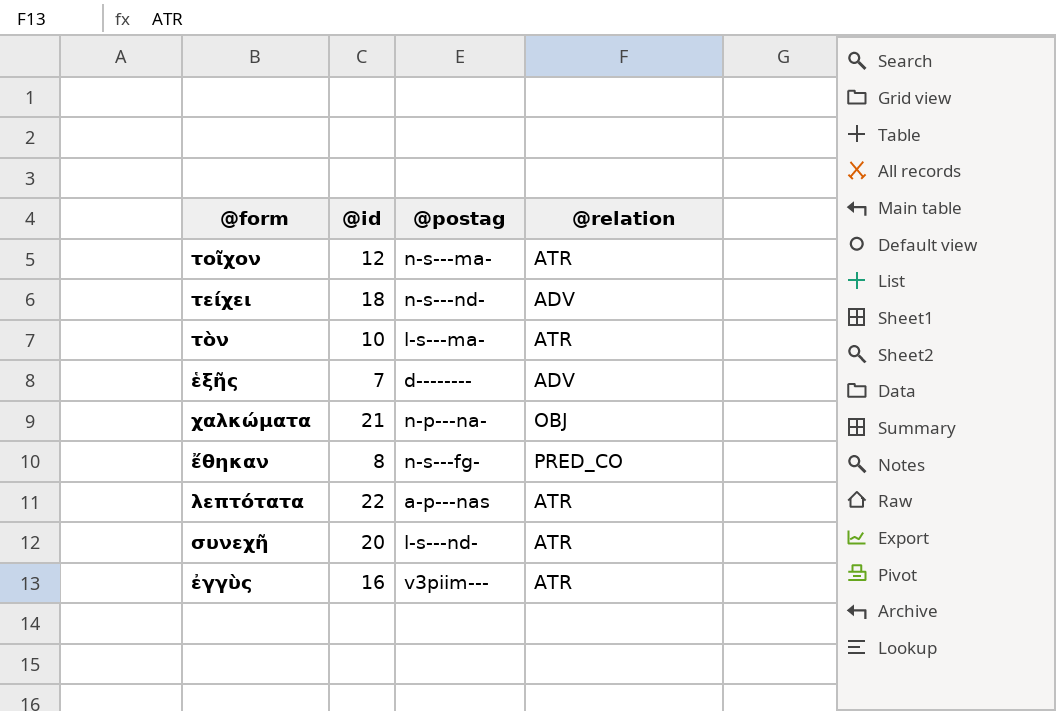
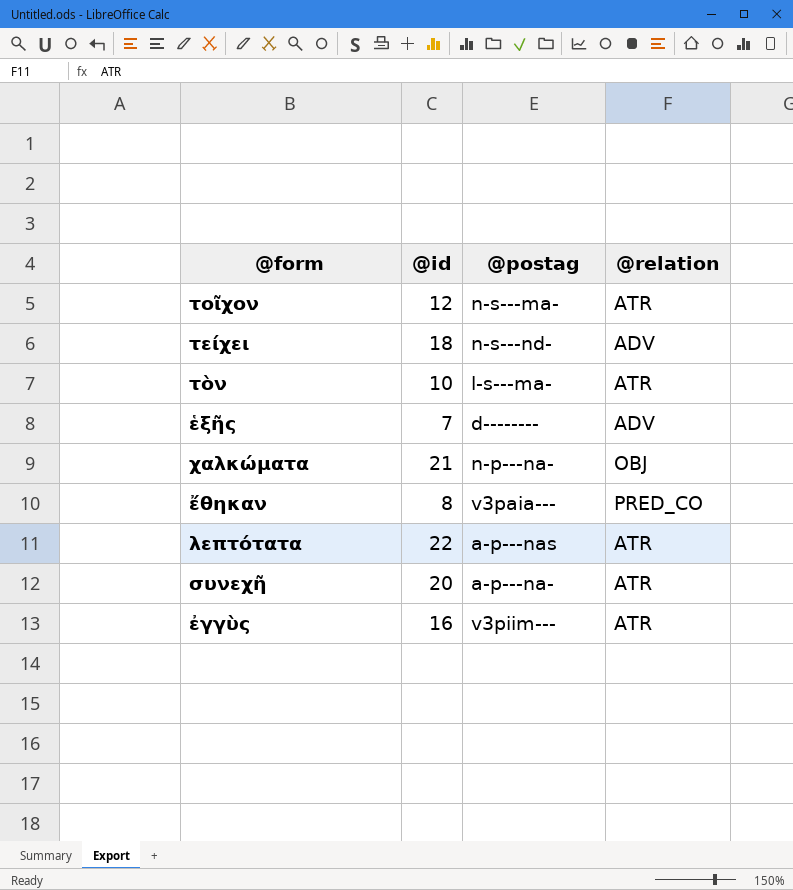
ἔθηκαν | @postag: n-s---fg- -> v3paia---
συνεχῆ | @postag: l-s---nd- -> a-p---na-

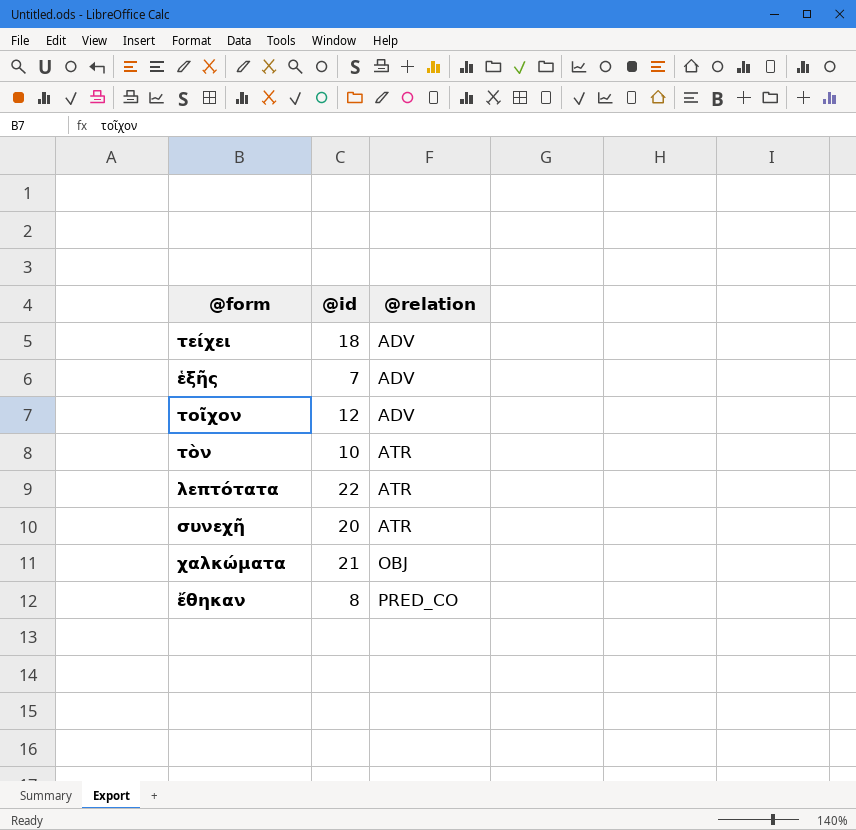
row order: none -> @relation ascending
column @postag | position: 3 -> none
row ἐγγὺς: 16 | v3piim--- | ATR -> none
τοῖχον | @relation: ATR -> ADV

